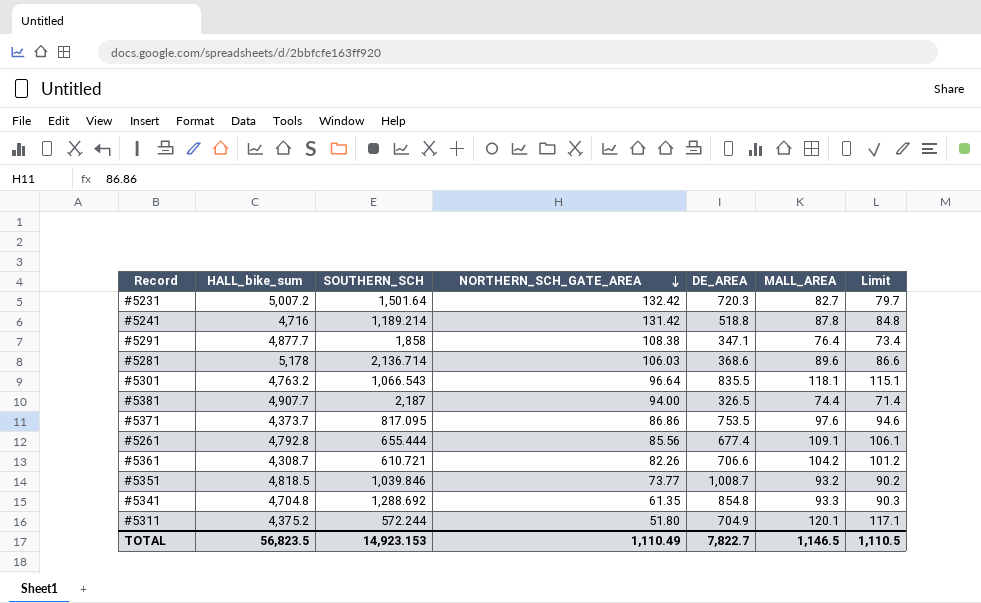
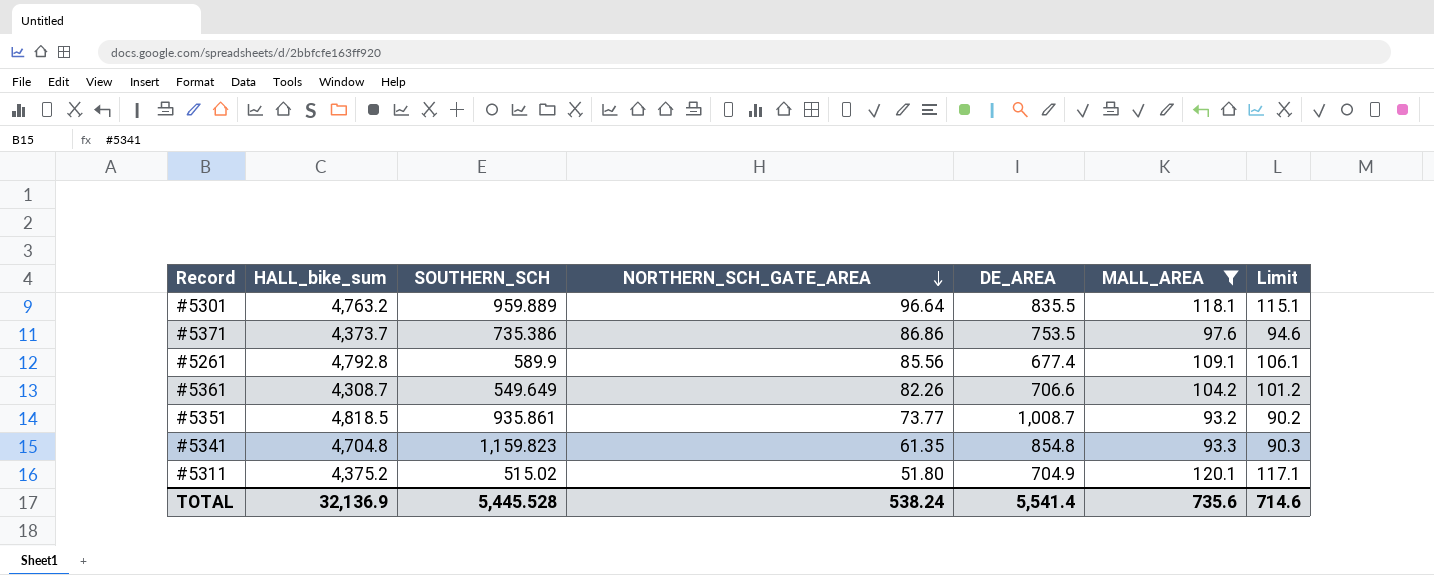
filter: none -> MALL_AREA >= 93.2
#5301 | SOUTHERN_SCH: 1,066.543 -> 959.889
#5371 | SOUTHERN_SCH: 817.095 -> 735.386
#5261 | SOUTHERN_SCH: 655.444 -> 589.9
#5361 | SOUTHERN_SCH: 610.721 -> 549.649
#5351 | SOUTHERN_SCH: 1,039.846 -> 935.861
#5341 | SOUTHERN_SCH: 1,288.692 -> 1,159.823
#5311 | SOUTHERN_SCH: 572.244 -> 515.02
TOTAL | HALL_bike_sum: 56,823.5 -> 32,136.9
TOTAL | SOUTHERN_SCH: 14,923.153 -> 5,445.528
TOTAL | NORTHERN_SCH_GATE_AREA: 1,110.49 -> 538.24
TOTAL | DE_AREA: 7,822.7 -> 5,541.4
TOTAL | MALL_AREA: 1,146.5 -> 735.6
TOTAL | Limit: 1,110.5 -> 714.6

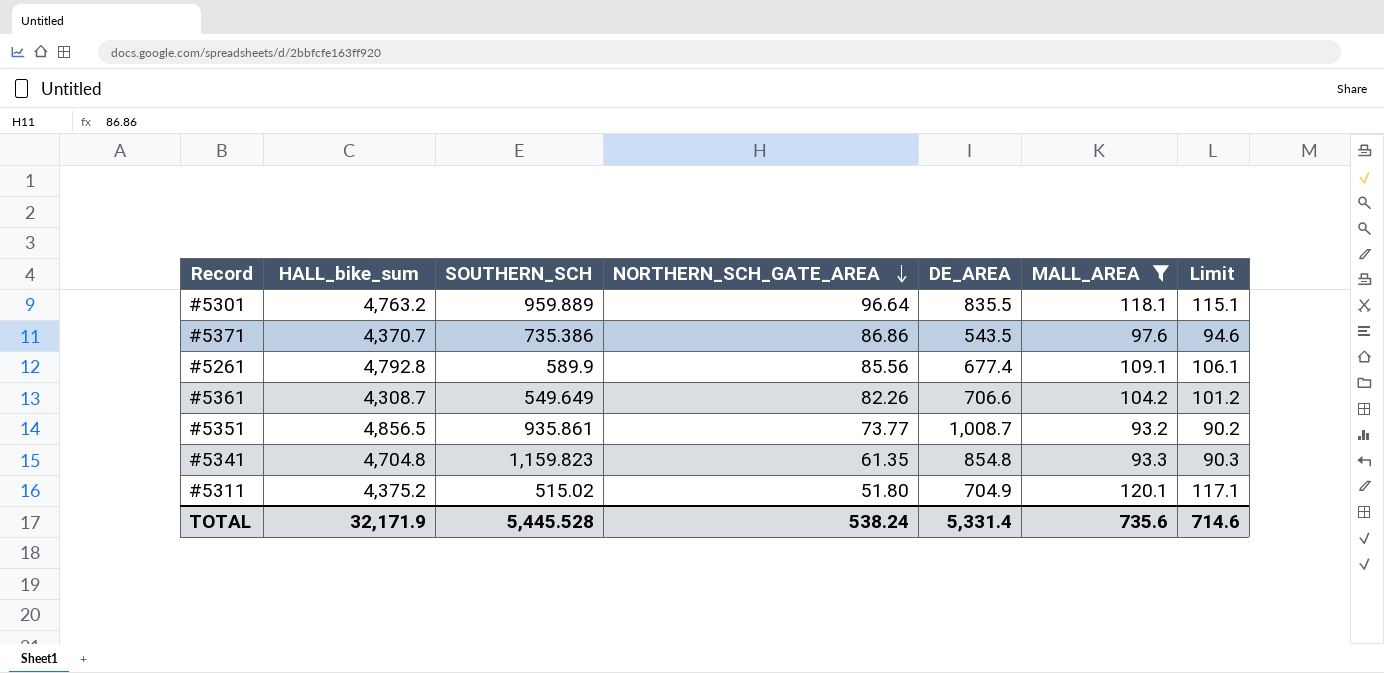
#5371 | HALL_bike_sum: 4,373.7 -> 4,370.7
#5371 | DE_AREA: 753.5 -> 543.5
#5351 | HALL_bike_sum: 4,818.5 -> 4,856.5
TOTAL | HALL_bike_sum: 32,136.9 -> 32,171.9
TOTAL | DE_AREA: 5,541.4 -> 5,331.4

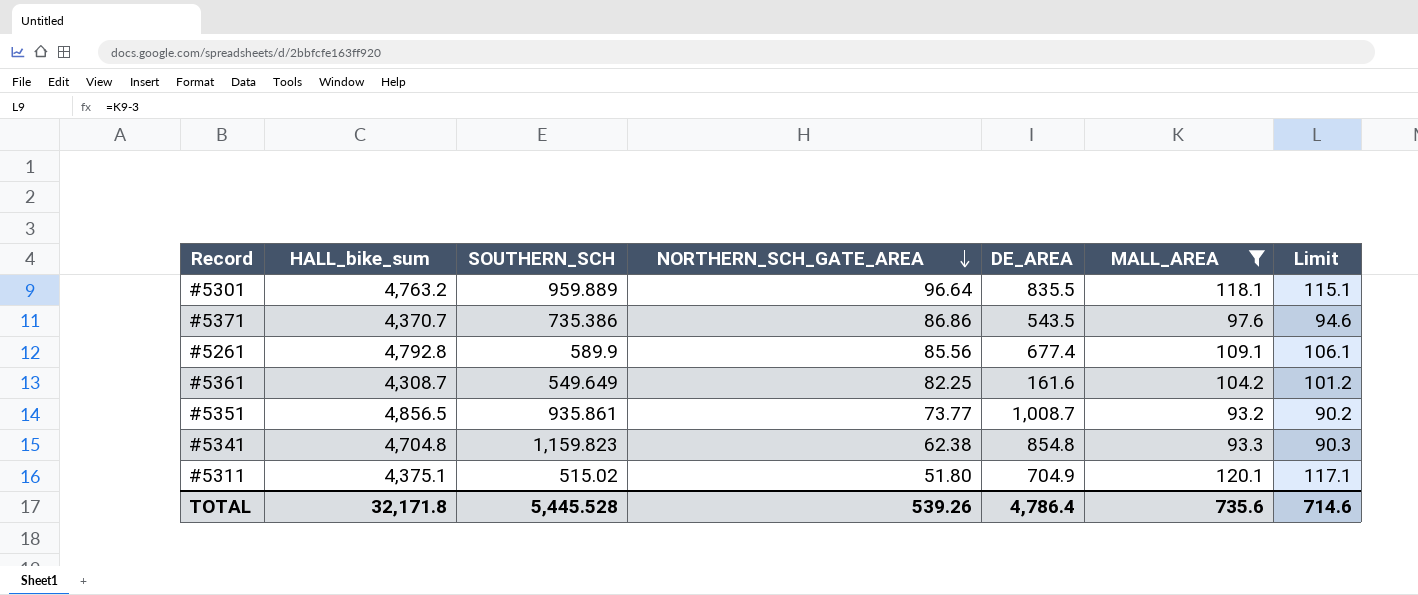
#5361 | NORTHERN_SCH_GATE_AREA: 82.26 -> 82.25
#5361 | DE_AREA: 706.6 -> 161.6
#5341 | NORTHERN_SCH_GATE_AREA: 61.35 -> 62.38
#5311 | HALL_bike_sum: 4,375.2 -> 4,375.1
TOTAL | HALL_bike_sum: 32,171.9 -> 32,171.8
TOTAL | NORTHERN_SCH_GATE_AREA: 538.24 -> 539.26
TOTAL | DE_AREA: 5,331.4 -> 4,786.4

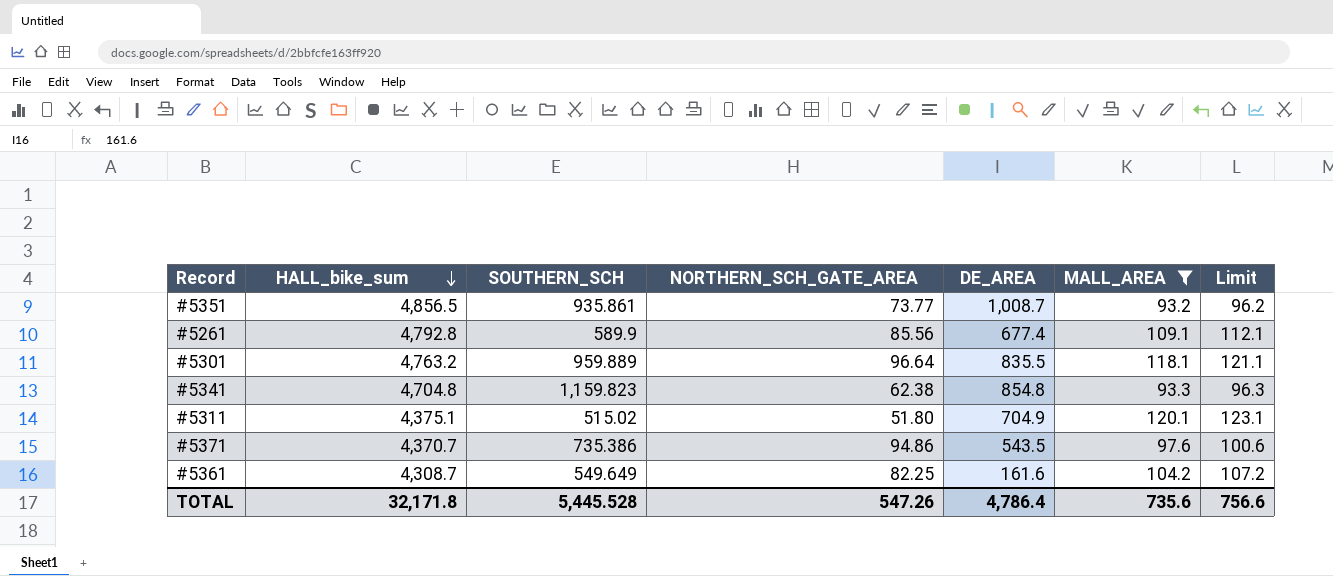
row order: NORTHERN_SCH_GATE_AREA descending -> HALL_bike_sum descending
column Limit | formula: [MALL_AREA] - 3 -> [MALL_AREA] + 3
#5371 | NORTHERN_SCH_GATE_AREA: 86.86 -> 94.86
TOTAL | NORTHERN_SCH_GATE_AREA: 539.26 -> 547.26
TOTAL | Limit: 714.6 -> 756.6

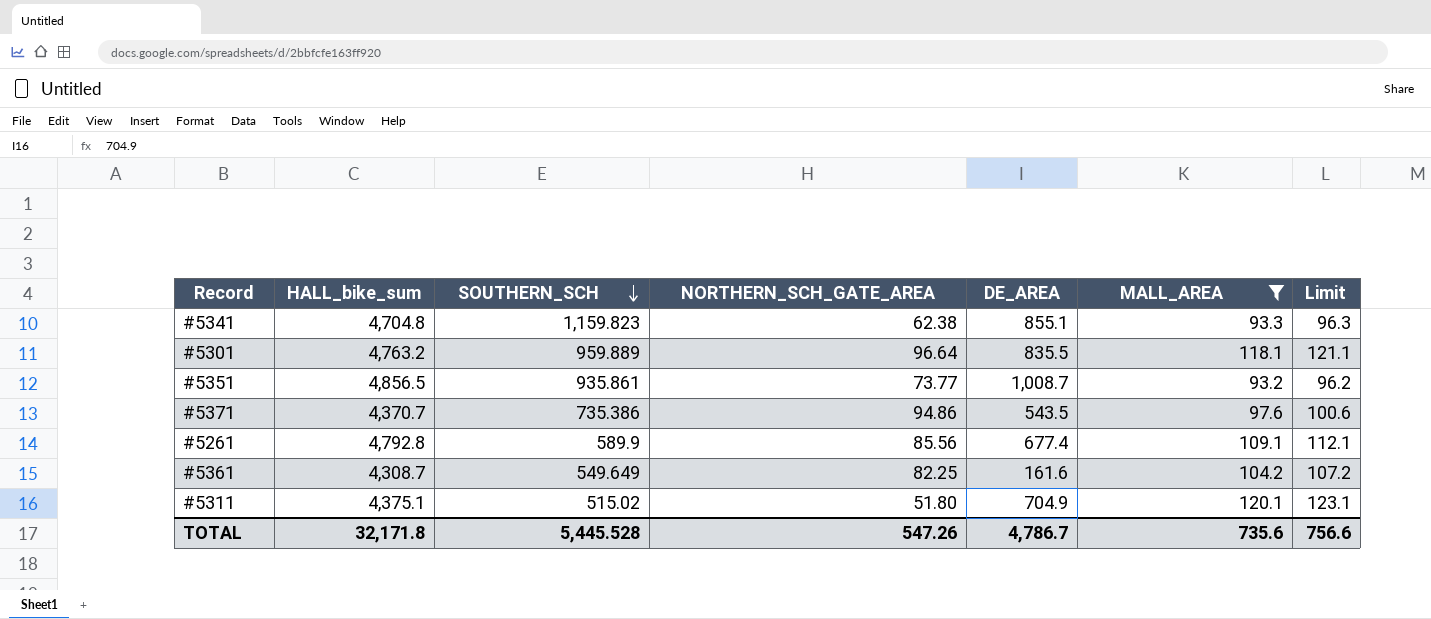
row order: HALL_bike_sum descending -> SOUTHERN_SCH descending
#5341 | DE_AREA: 854.8 -> 855.1
TOTAL | DE_AREA: 4,786.4 -> 4,786.7

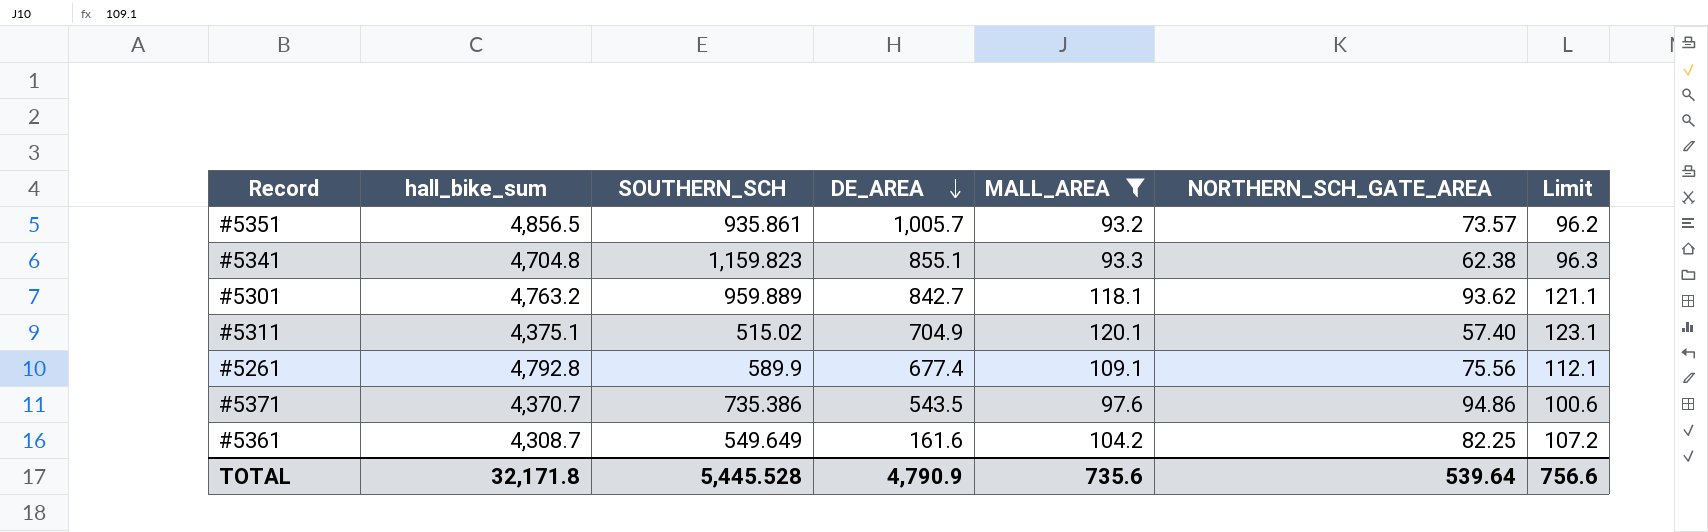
row order: SOUTHERN_SCH descending -> DE_AREA descending
column name: HALL_bike_sum -> hall_bike_sum
column NORTHERN_SCH_GATE_AREA | position: 4 -> 6
#5351 | DE_AREA: 1,008.7 -> 1,005.7
#5351 | NORTHERN_SCH_GATE_AREA: 73.77 -> 73.57
#5301 | DE_AREA: 835.5 -> 842.7
#5301 | NORTHERN_SCH_GATE_AREA: 96.64 -> 93.62
#5311 | NORTHERN_SCH_GATE_AREA: 51.80 -> 57.40
#5261 | NORTHERN_SCH_GATE_AREA: 85.56 -> 75.56
TOTAL | DE_AREA: 4,786.7 -> 4,790.9
TOTAL | NORTHERN_SCH_GATE_AREA: 547.26 -> 539.64

